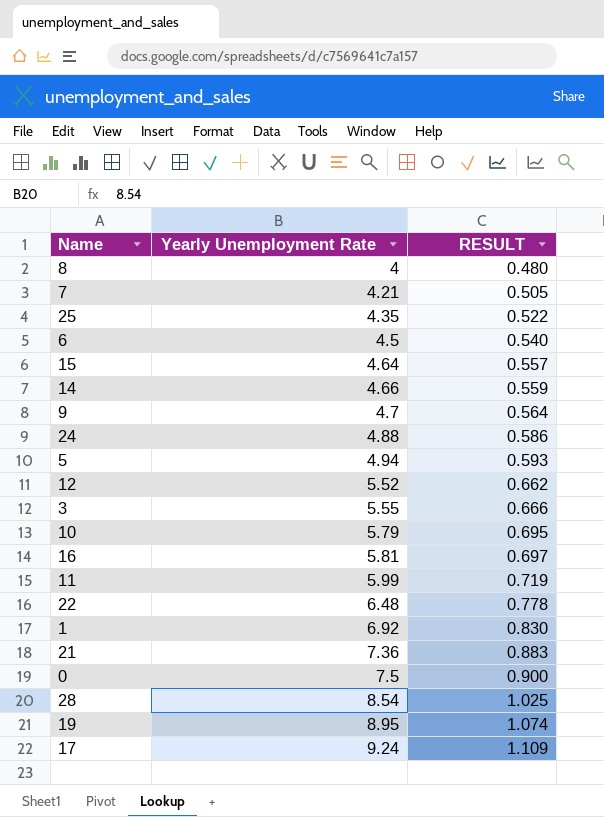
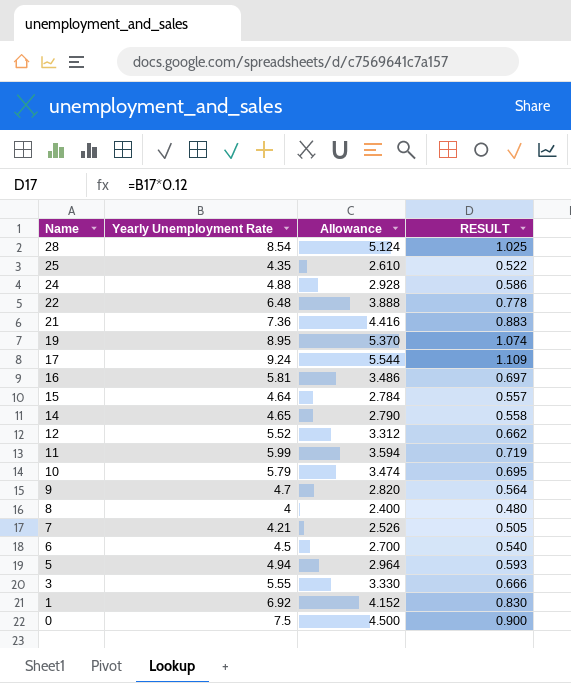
row order: Yearly Unemployment Rate ascending -> Name descending
column Allowance | formula: none -> [Yearly Unemployment Rate] * 0.6
14 | Yearly Unemployment Rate: 4.66 -> 4.65
14 | RESULT: 0.559 -> 0.558

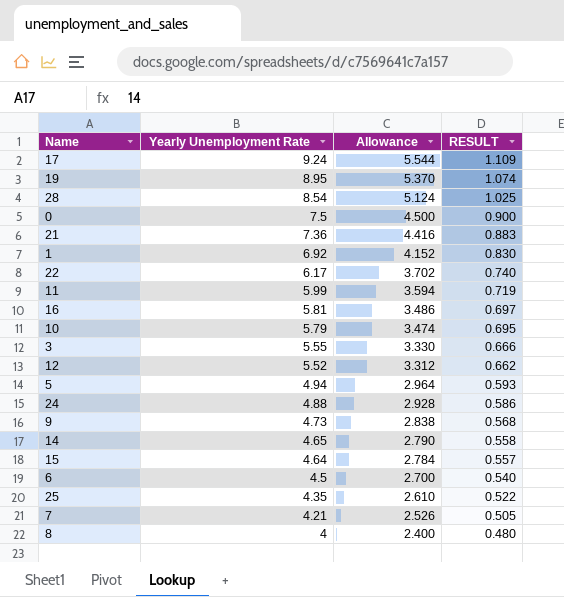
row order: Name descending -> Yearly Unemployment Rate descending
22 | Yearly Unemployment Rate: 6.48 -> 6.17
22 | Allowance: 3.888 -> 3.702
22 | RESULT: 0.778 -> 0.740
9 | Yearly Unemployment Rate: 4.7 -> 4.73
9 | Allowance: 2.820 -> 2.838
9 | RESULT: 0.564 -> 0.568

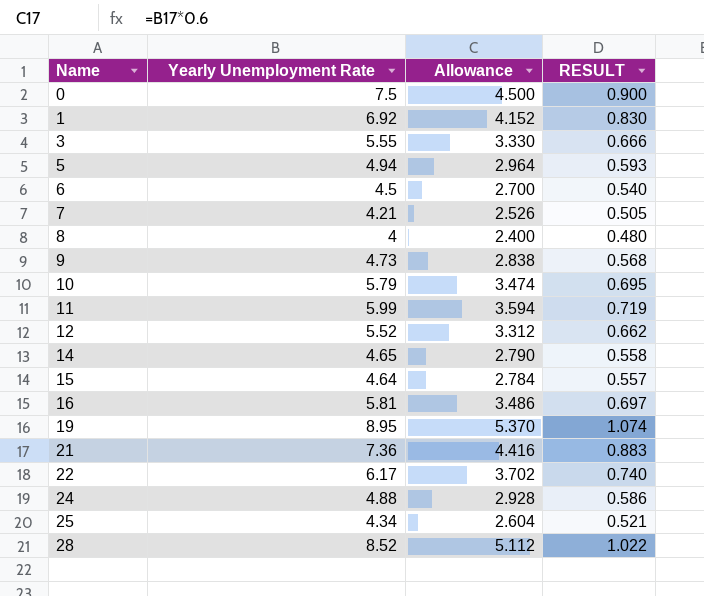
row order: Yearly Unemployment Rate descending -> Name ascending
row 17: 9.24 | 5.544 | 1.109 -> none
25 | Yearly Unemployment Rate: 4.35 -> 4.34
25 | Allowance: 2.610 -> 2.604
25 | RESULT: 0.522 -> 0.521
28 | Yearly Unemployment Rate: 8.54 -> 8.52
28 | Allowance: 5.124 -> 5.112
28 | RESULT: 1.025 -> 1.022

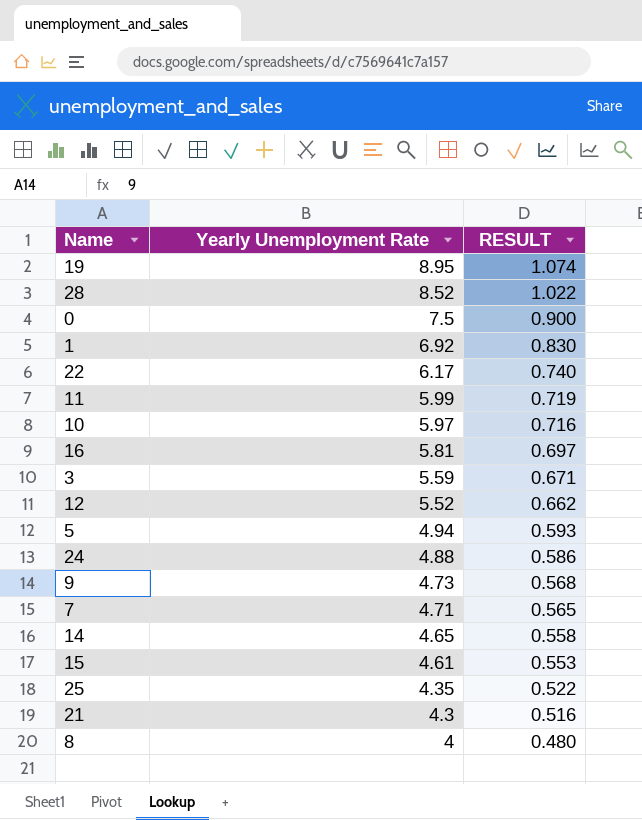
row order: Name ascending -> Yearly Unemployment Rate descending
column Allowance | formula: [Yearly Unemployment Rate] * 0.6 -> none
row 6: 4.5 | 2.700 | 0.540 -> none
10 | Yearly Unemployment Rate: 5.79 -> 5.97
10 | RESULT: 0.695 -> 0.716
3 | Yearly Unemployment Rate: 5.55 -> 5.59
3 | RESULT: 0.666 -> 0.671
7 | Yearly Unemployment Rate: 4.21 -> 4.71
7 | RESULT: 0.505 -> 0.565
15 | Yearly Unemployment Rate: 4.64 -> 4.61
15 | RESULT: 0.557 -> 0.553
25 | Yearly Unemployment Rate: 4.34 -> 4.35
25 | RESULT: 0.521 -> 0.522
21 | Yearly Unemployment Rate: 7.36 -> 4.3
21 | RESULT: 0.883 -> 0.516

